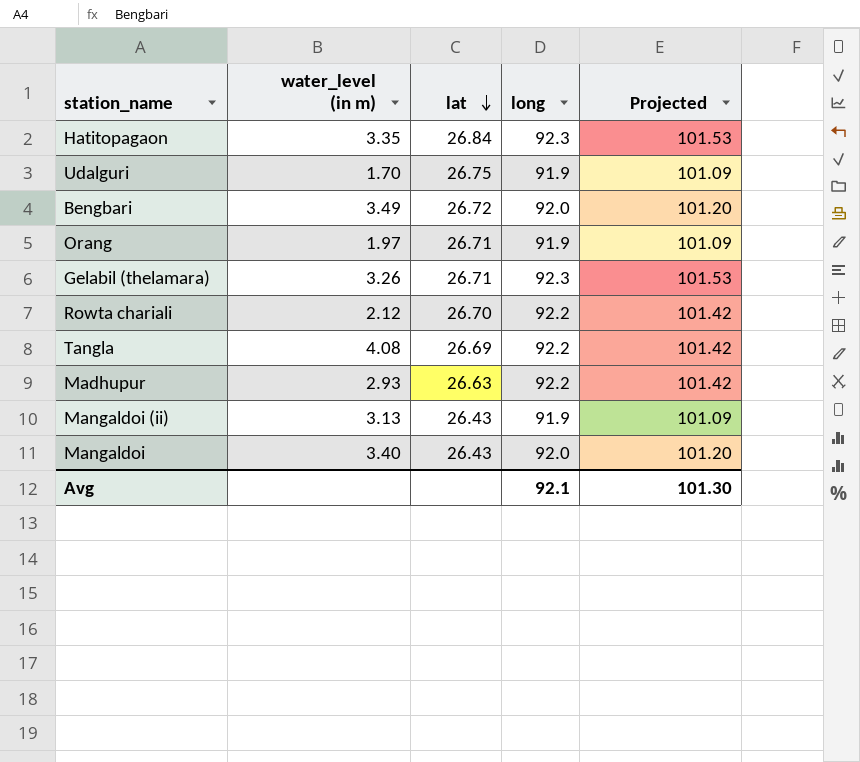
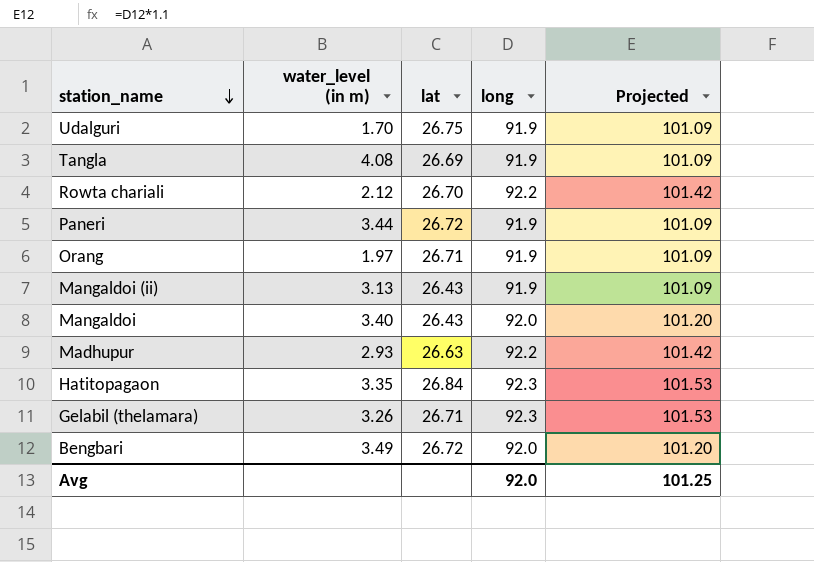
row order: lat descending -> station_name descending
Tangla | long: 92.2 -> 91.9
Tangla | Projected: 101.42 -> 101.09
row Paneri: none -> 3.44 | 26.72 | 91.9 | 101.09
Avg | long: 92.1 -> 92.0
Avg | Projected: 101.30 -> 101.25

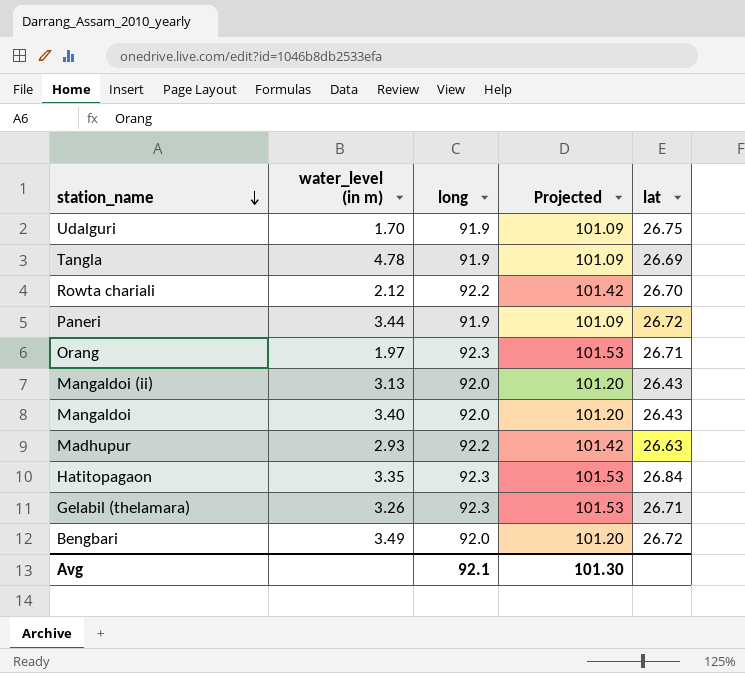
column lat | position: 3 -> 5
Tangla | water_level (in m): 4.08 -> 4.78
Orang | long: 91.9 -> 92.3
Orang | Projected: 101.09 -> 101.53
Mangaldoi (ii) | long: 91.9 -> 92.0
Mangaldoi (ii) | Projected: 101.09 -> 101.20
Avg | long: 92.0 -> 92.1
Avg | Projected: 101.25 -> 101.30

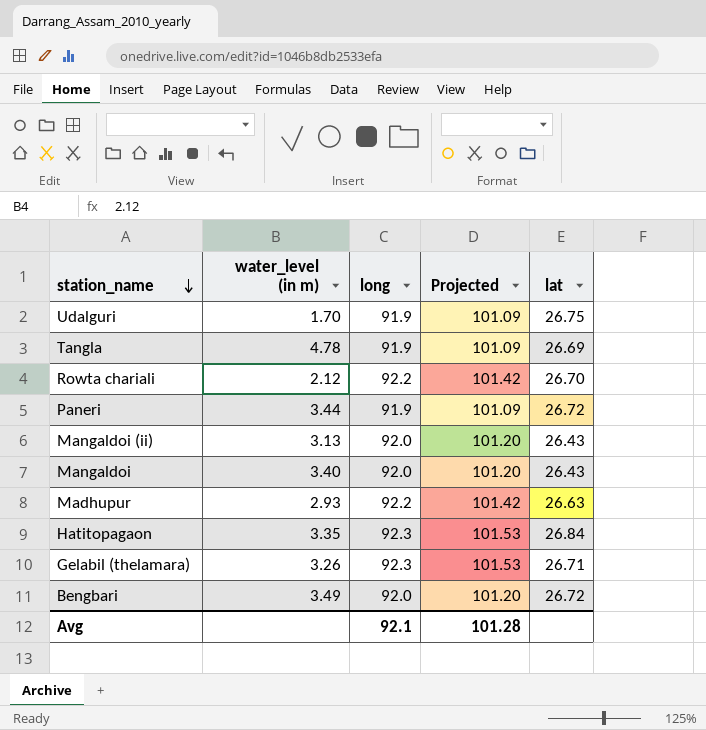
row Orang: 1.97 | 92.3 | 101.53 | 26.71 -> none
Avg | Projected: 101.30 -> 101.28

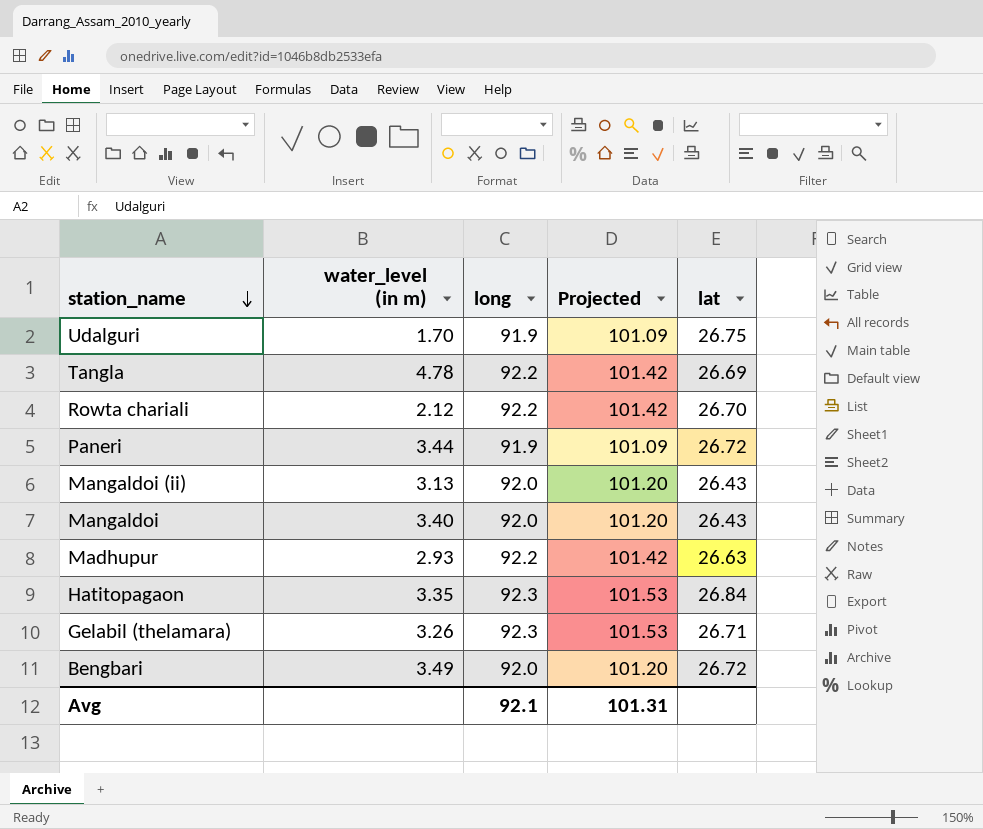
Tangla | long: 91.9 -> 92.2
Tangla | Projected: 101.09 -> 101.42
Avg | Projected: 101.28 -> 101.31

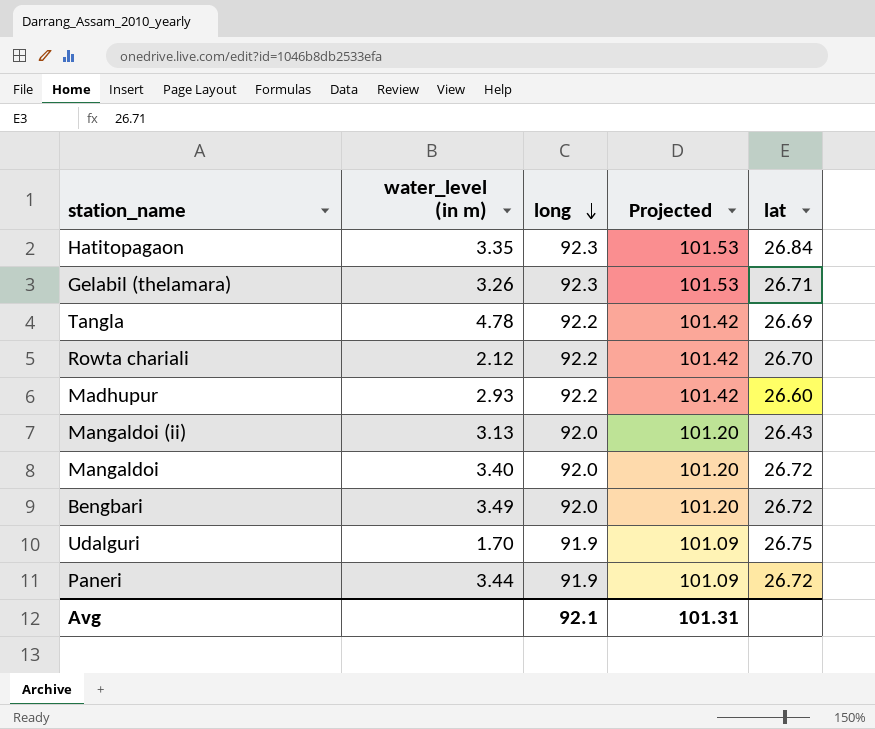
row order: station_name descending -> long descending
Madhupur | lat: 26.63 -> 26.60
Mangaldoi | lat: 26.43 -> 26.72

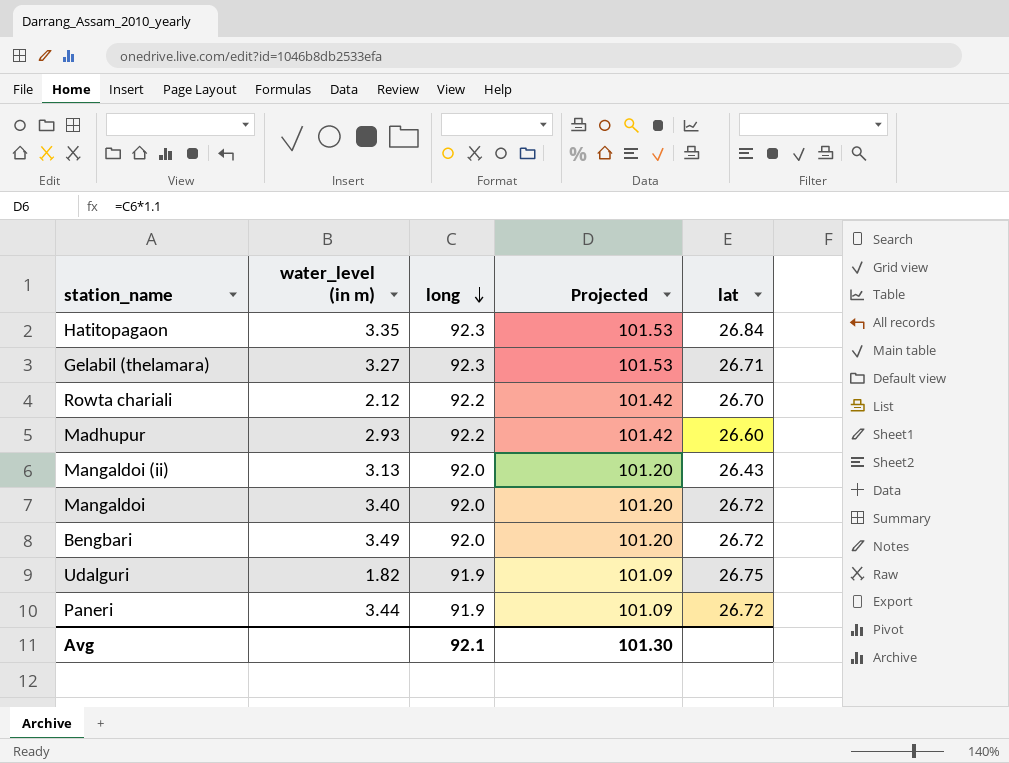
row Tangla: 4.78 | 92.2 | 101.42 | 26.69 -> none
Gelabil (thelamara) | water_level (in m): 3.26 -> 3.27
Udalguri | water_level (in m): 1.70 -> 1.82
Avg | Projected: 101.31 -> 101.30

